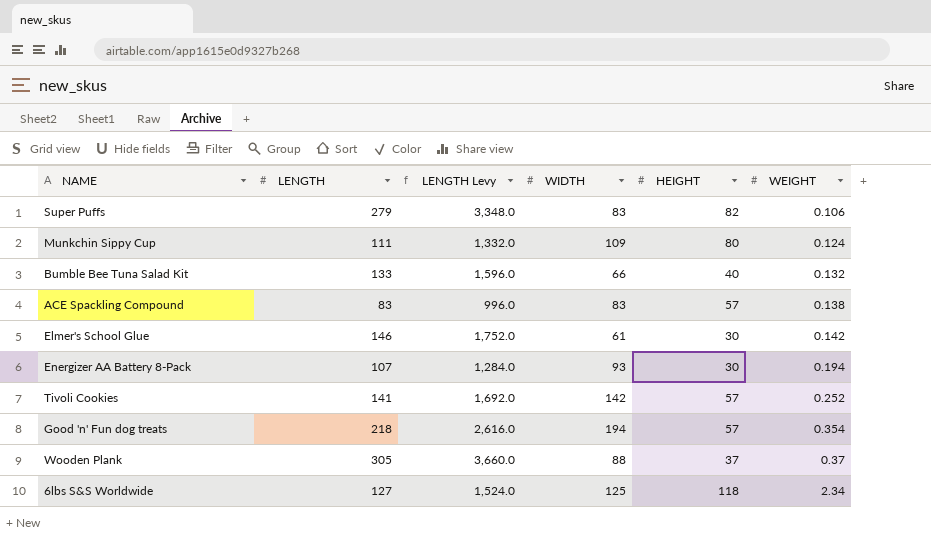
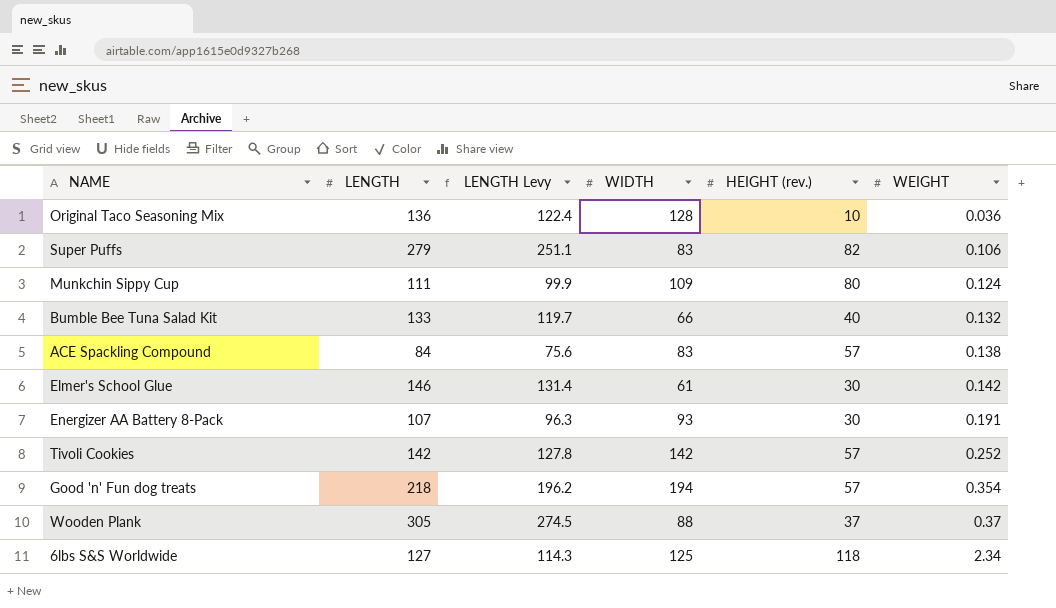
column LENGTH Levy | formula: [LENGTH] * 12 -> [LENGTH] * 0.9
column name: HEIGHT -> HEIGHT (rev.)
row Original Taco Seasoning Mix: none -> 136 | 122.4 | 128 | 10 | 0.036
ACE Spackling Compound | LENGTH: 83 -> 84
Energizer AA Battery 8-Pack | WEIGHT: 0.194 -> 0.191
Tivoli Cookies | LENGTH: 141 -> 142

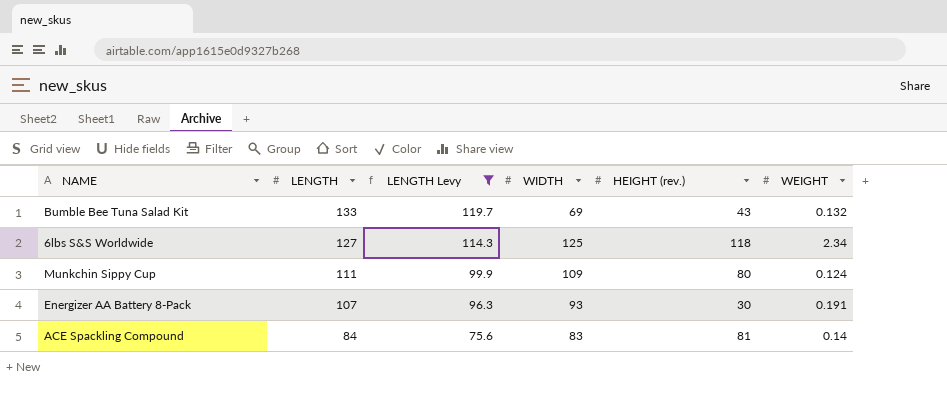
filter: none -> LENGTH Levy <= 119.7
row order: WEIGHT ascending -> LENGTH descending
Bumble Bee Tuna Salad Kit | WIDTH: 66 -> 69
Bumble Bee Tuna Salad Kit | HEIGHT (rev.): 40 -> 43
ACE Spackling Compound | HEIGHT (rev.): 57 -> 81
ACE Spackling Compound | WEIGHT: 0.138 -> 0.14

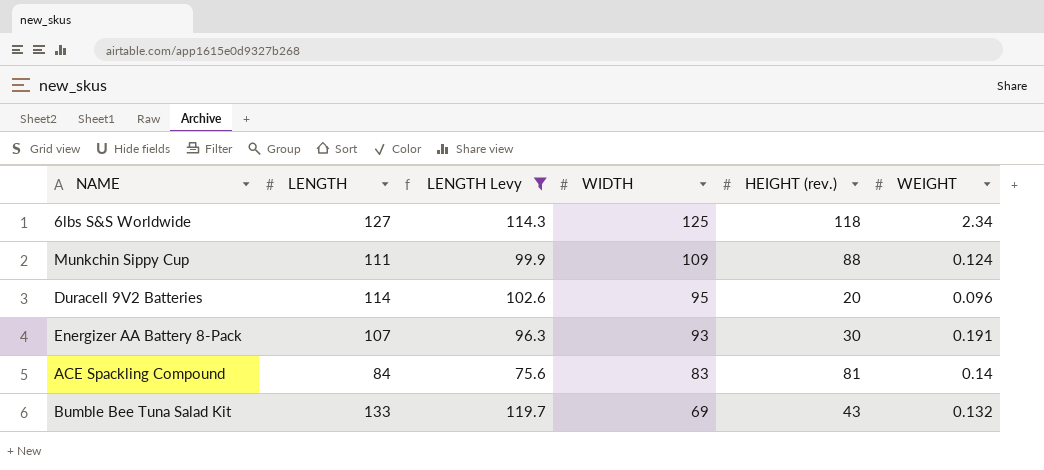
row order: LENGTH descending -> WIDTH descending
Munkchin Sippy Cup | HEIGHT (rev.): 80 -> 88
row Duracell 9V2 Batteries: none -> 114 | 102.6 | 95 | 20 | 0.096

